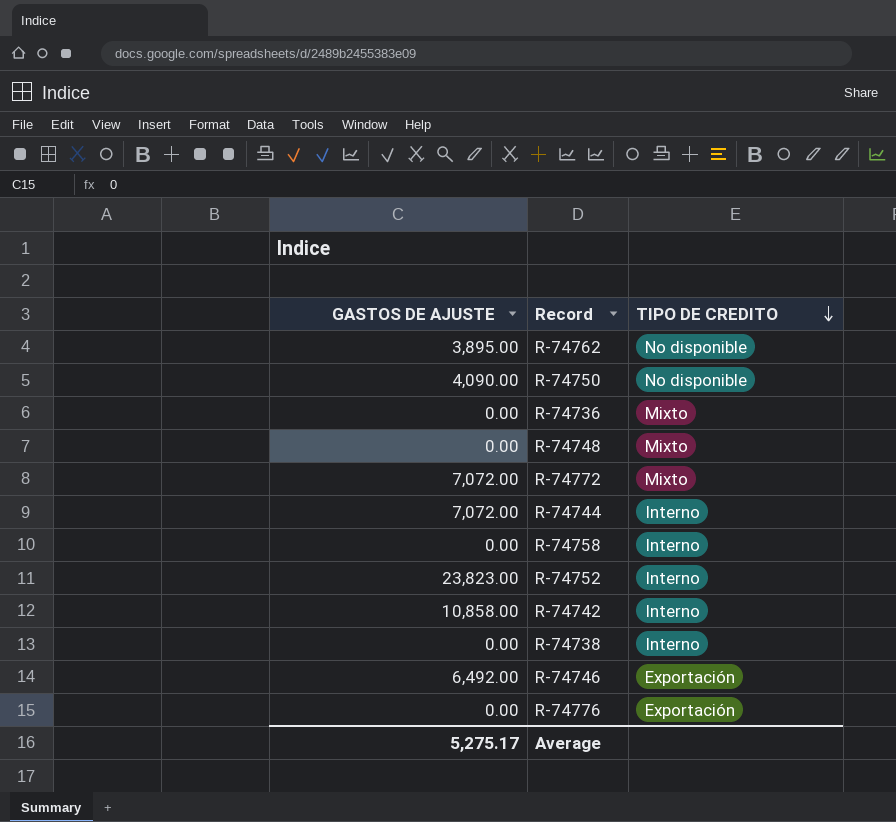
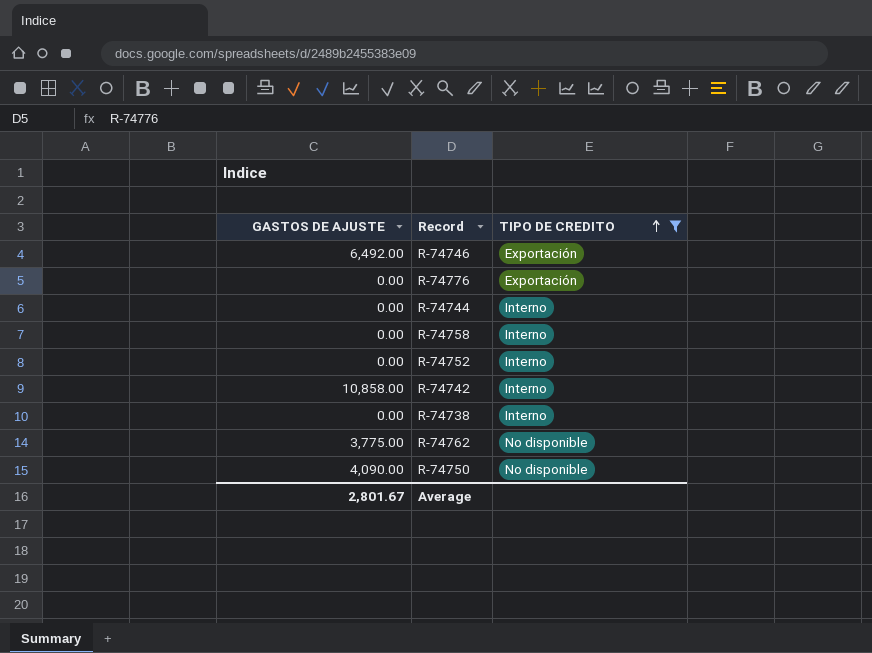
filter: none -> TIPO DE CREDITO != Mixto
row order: TIPO DE CREDITO descending -> TIPO DE CREDITO ascending
R-74744 | GASTOS DE AJUSTE: 7,072.00 -> 0.00
R-74752 | GASTOS DE AJUSTE: 23,823.00 -> 0.00
R-74762 | GASTOS DE AJUSTE: 3,895.00 -> 3,775.00
Average | GASTOS DE AJUSTE: 5,275.17 -> 2,801.67

